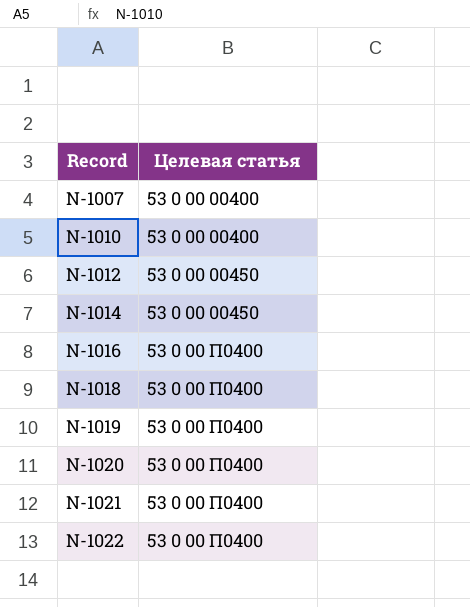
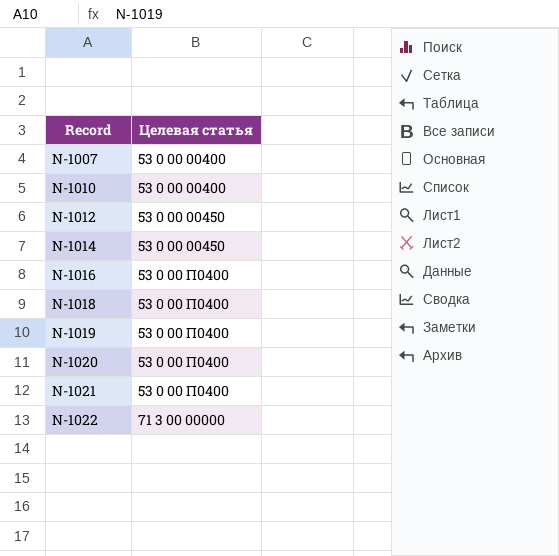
N-1022 | Целевая статья: 53 0 00 П0400 -> 71 3 00 00000

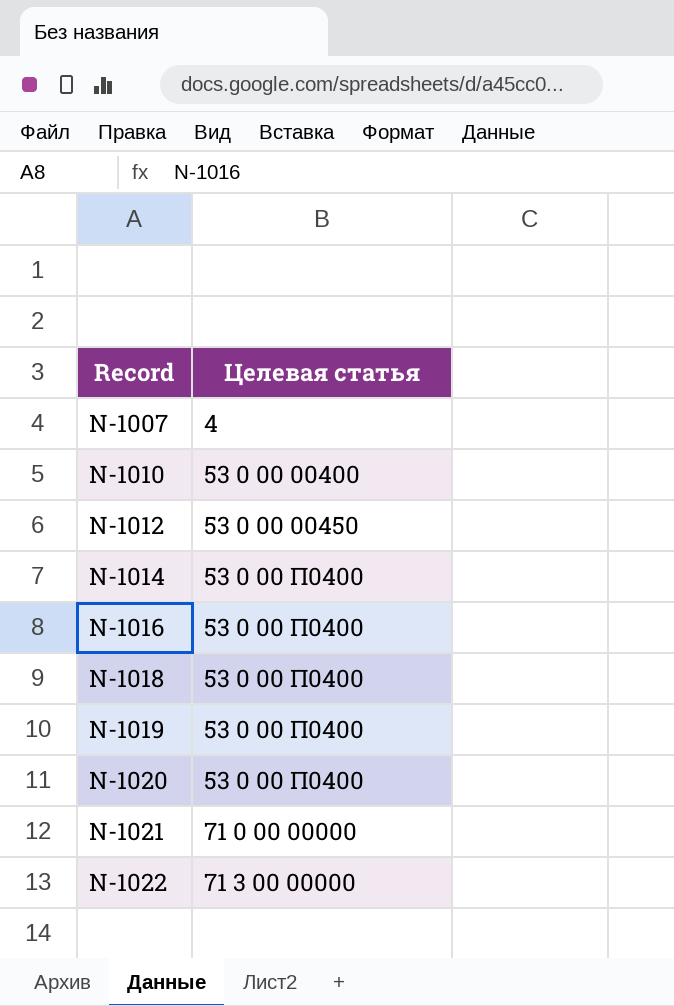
N-1007 | Целевая статья: 53 0 00 00400 -> 4
N-1014 | Целевая статья: 53 0 00 00450 -> 53 0 00 П0400
N-1021 | Целевая статья: 53 0 00 П0400 -> 71 0 00 00000

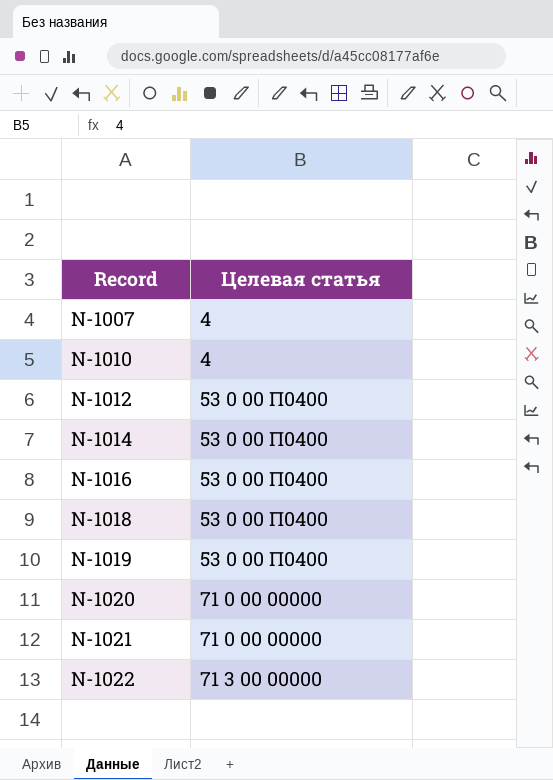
N-1010 | Целевая статья: 53 0 00 00400 -> 4
N-1012 | Целевая статья: 53 0 00 00450 -> 53 0 00 П0400
N-1020 | Целевая статья: 53 0 00 П0400 -> 71 0 00 00000

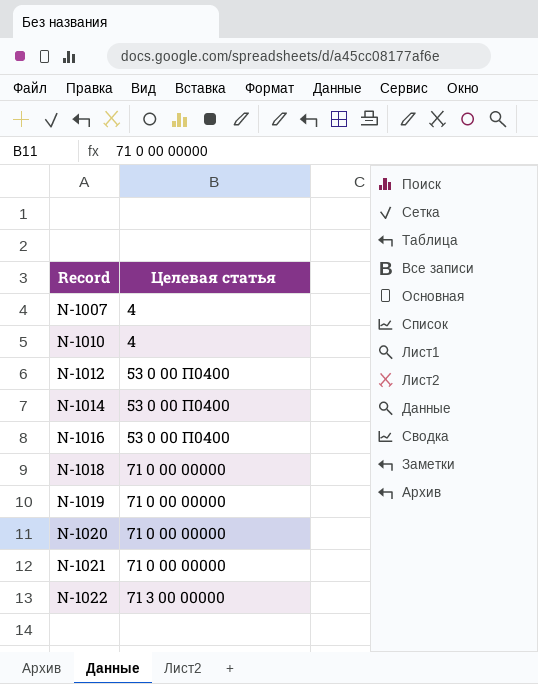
N-1018 | Целевая статья: 53 0 00 П0400 -> 71 0 00 00000
N-1019 | Целевая статья: 53 0 00 П0400 -> 71 0 00 00000

